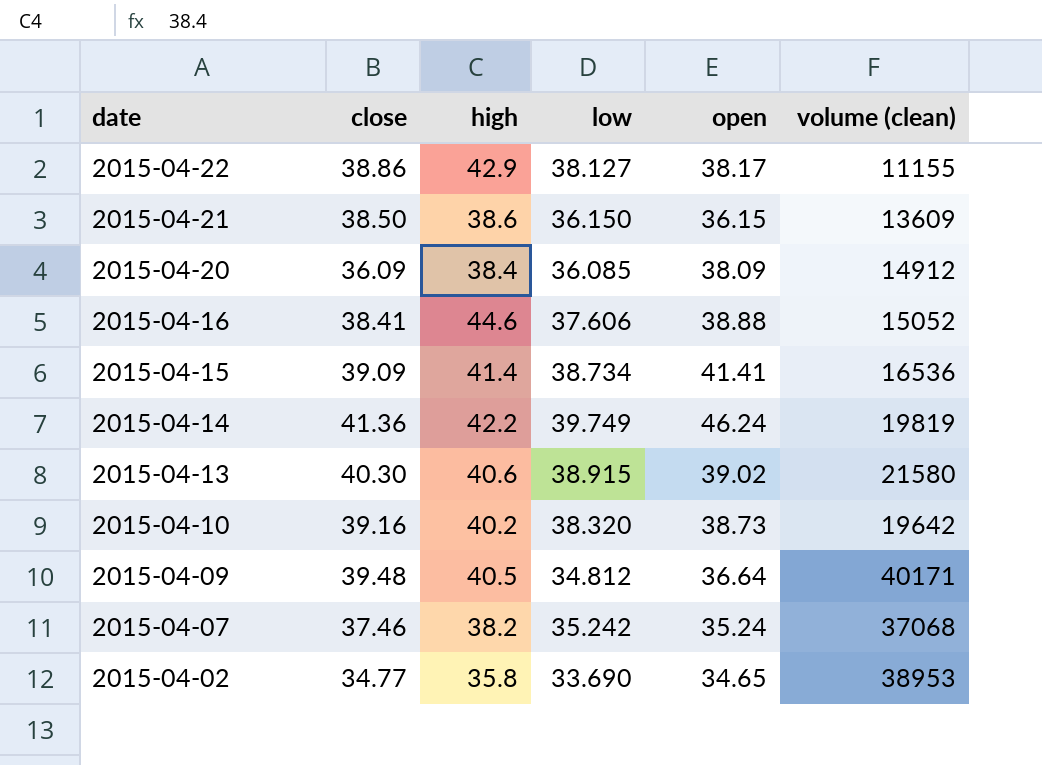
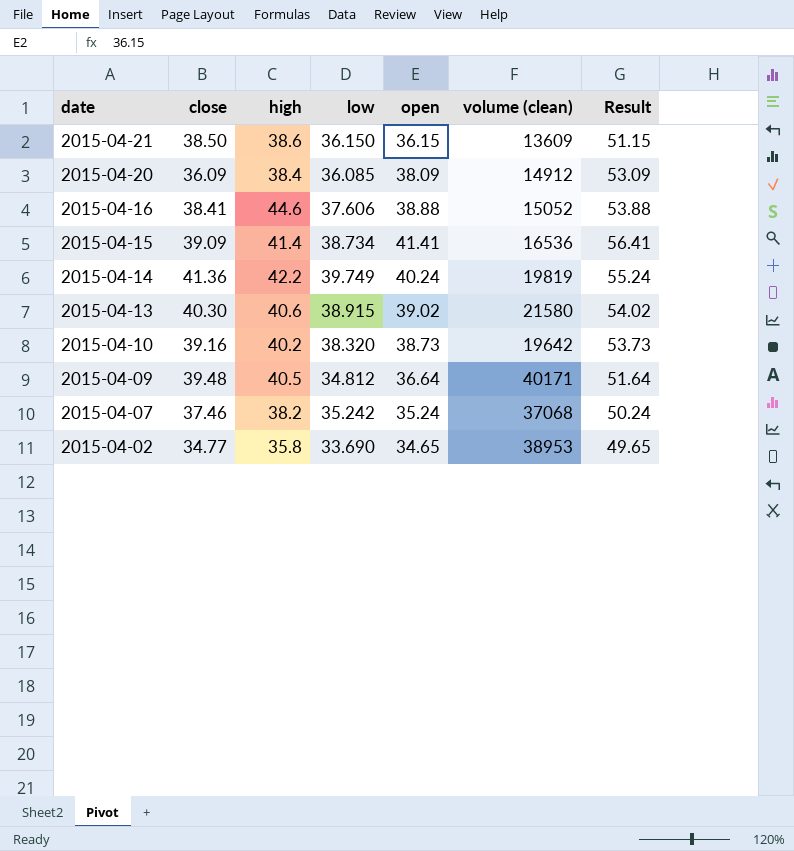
column Result | formula: none -> [open] + 15
row 2015-04-22: 38.86 | 42.9 | 38.127 | 38.17 | 11155 -> none
2015-04-14 | open: 46.24 -> 40.24

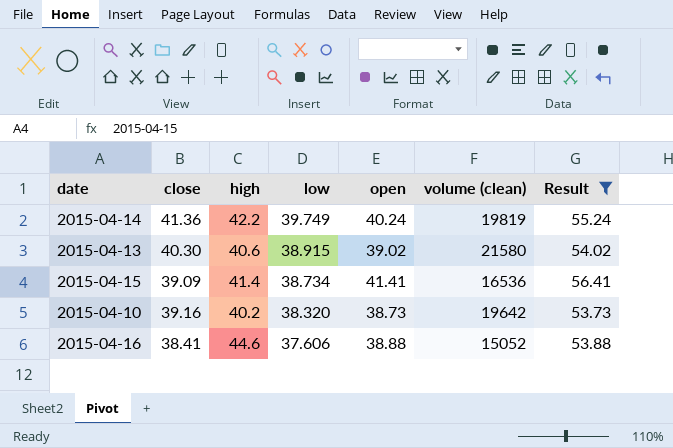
filter: none -> Result >= 53.73
row order: date descending -> low descending

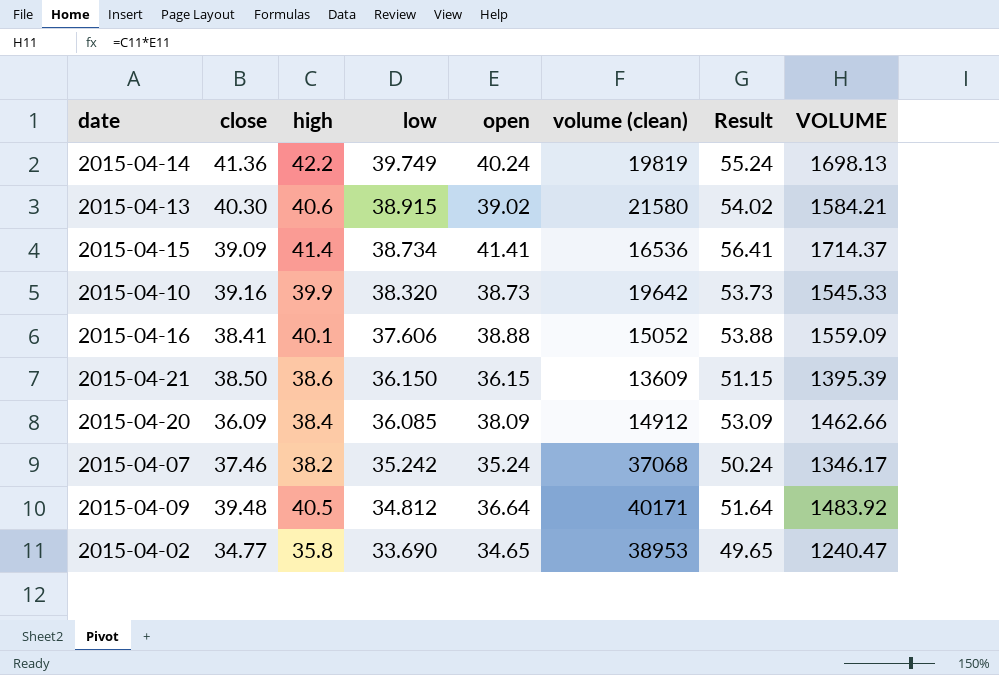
filter: Result >= 53.73 -> none
column VOLUME | formula: none -> [high] * [open]
2015-04-10 | high: 40.2 -> 39.9
2015-04-16 | high: 44.6 -> 40.1

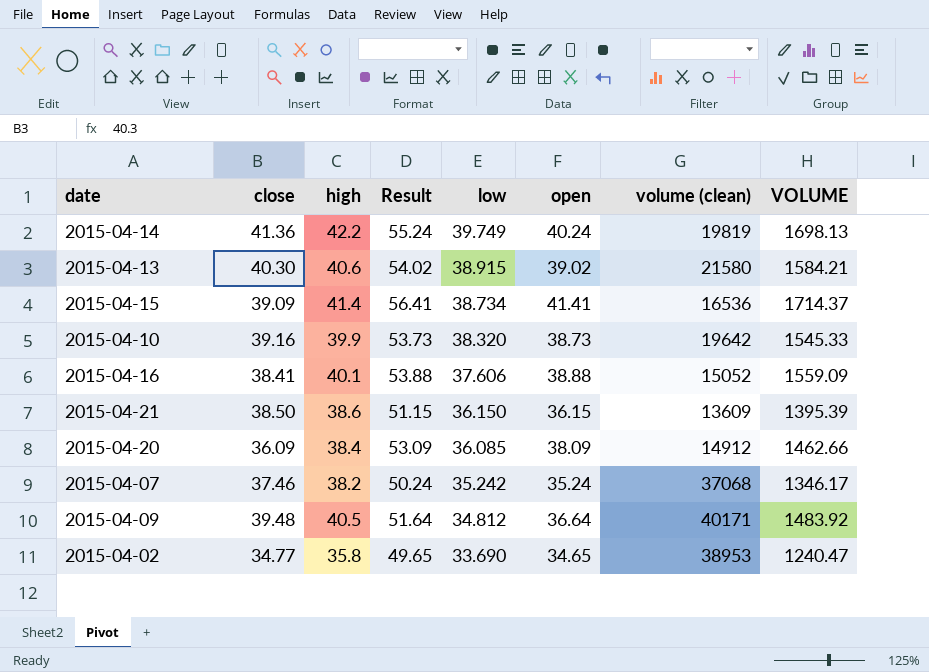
column Result | position: 7 -> 4

